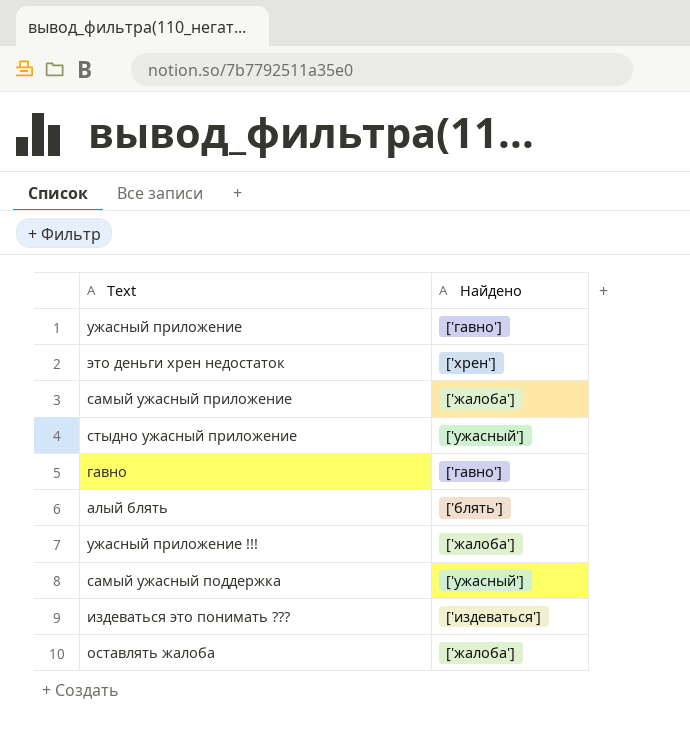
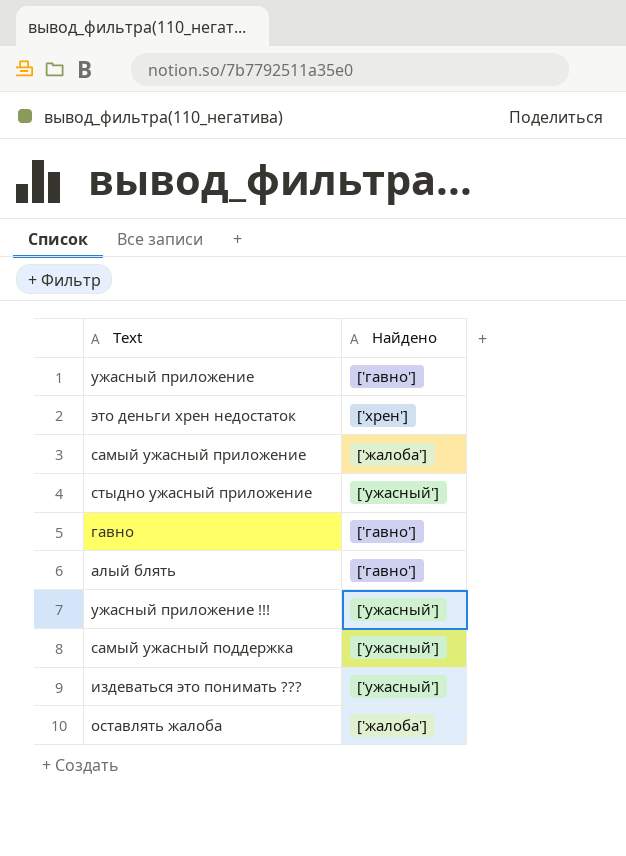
алый блять | Найдено: ['блять'] -> ['гавно']
ужасный приложение !!! | Найдено: ['жалоба'] -> ['ужасный']
издеваться это понимать ??? | Найдено: ['издеваться'] -> ['ужасный']

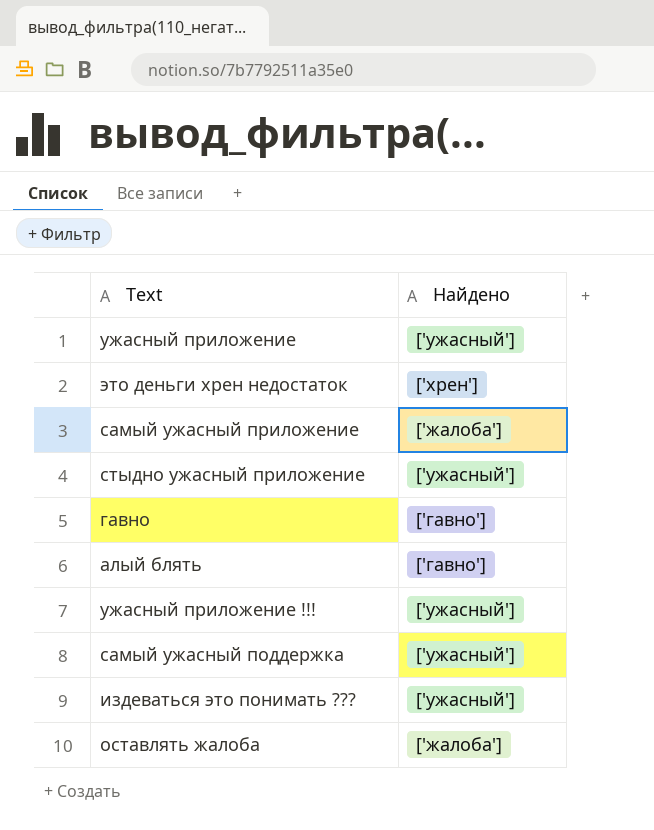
ужасный приложение | Найдено: ['гавно'] -> ['ужасный']

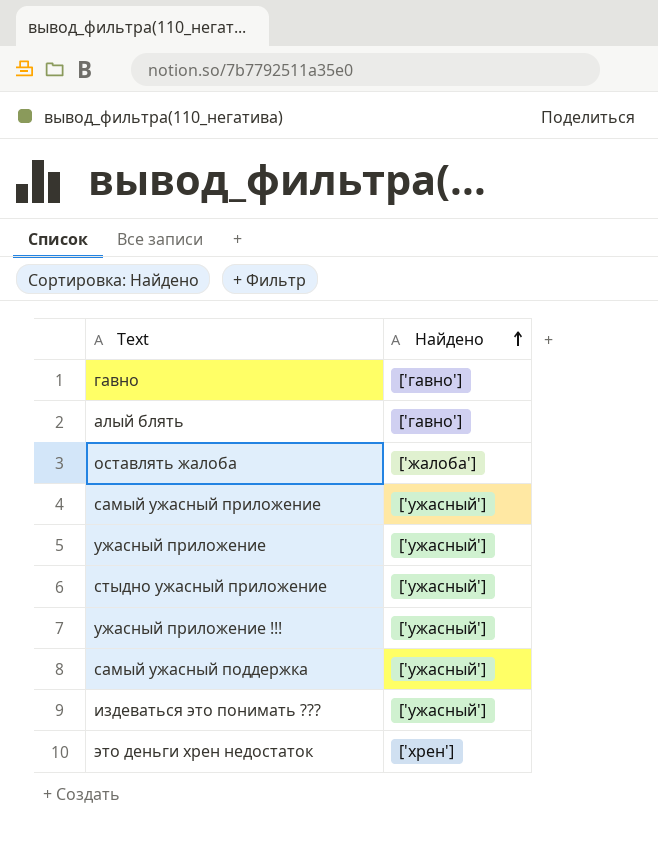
row order: none -> Найдено ascending
самый ужасный приложение | Найдено: ['жалоба'] -> ['ужасный']

